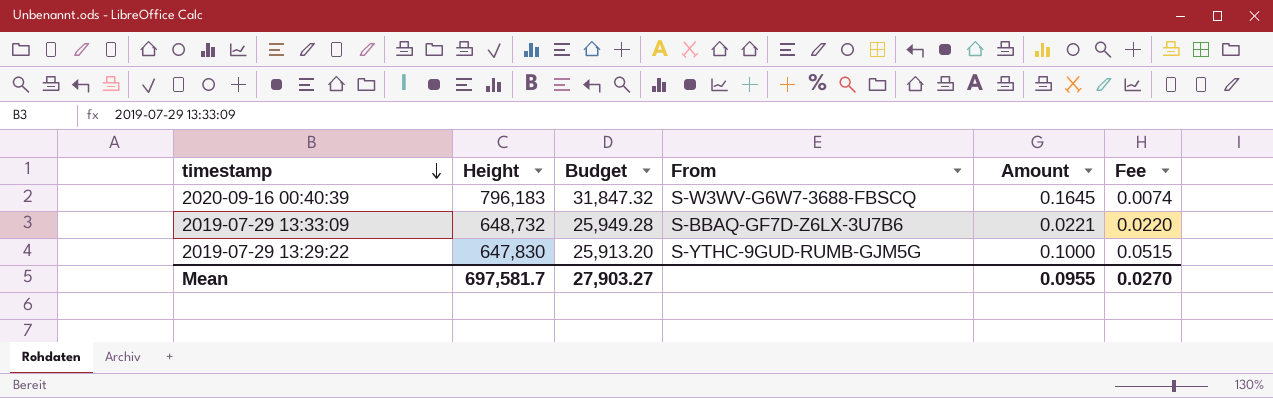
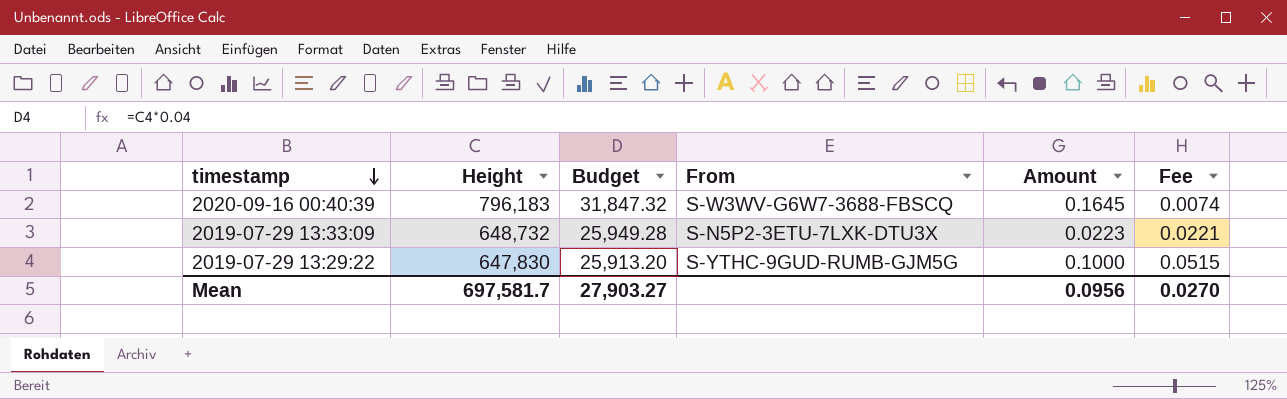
2019-07-29 13:33:09 | From: S-BBAQ-GF7D-Z6LX-3U7B6 -> S-N5P2-3ETU-7LXK-DTU3X
2019-07-29 13:33:09 | Amount: 0.0221 -> 0.0223
2019-07-29 13:33:09 | Fee: 0.0220 -> 0.0221
Mean | Amount: 0.0955 -> 0.0956

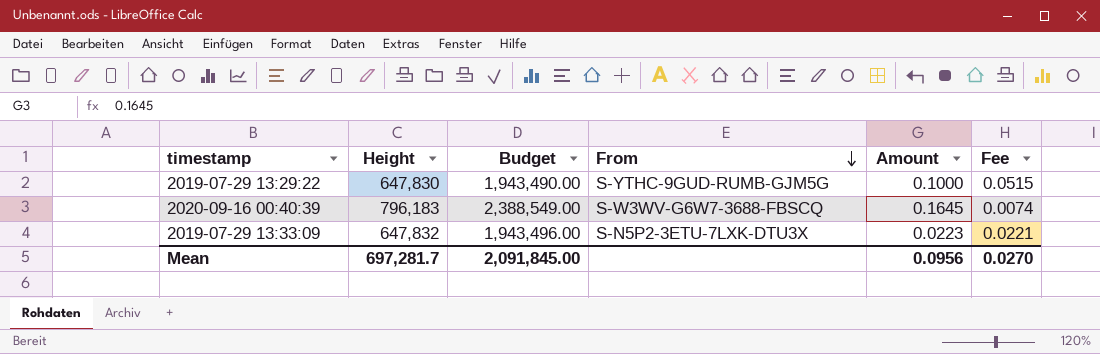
row order: timestamp descending -> From descending
column Budget | formula: [Height] * 0.04 -> [Height] * 3
2019-07-29 13:33:09 | Height: 648,732 -> 647,832
Mean | Height: 697,581.7 -> 697,281.7
Mean | Budget: 27,903.27 -> 2,091,845.00

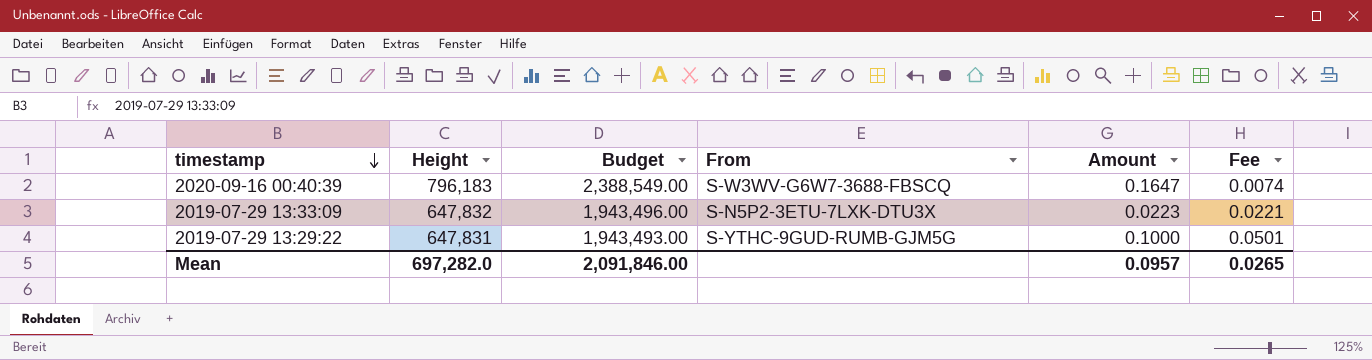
row order: From descending -> timestamp descending
2020-09-16 00:40:39 | Amount: 0.1645 -> 0.1647
2019-07-29 13:29:22 | Height: 647,830 -> 647,831
2019-07-29 13:29:22 | Budget: 1,943,490.00 -> 1,943,493.00
2019-07-29 13:29:22 | Fee: 0.0515 -> 0.0501
Mean | Height: 697,281.7 -> 697,282.0
Mean | Budget: 2,091,845.00 -> 2,091,846.00
Mean | Amount: 0.0956 -> 0.0957
Mean | Fee: 0.0270 -> 0.0265

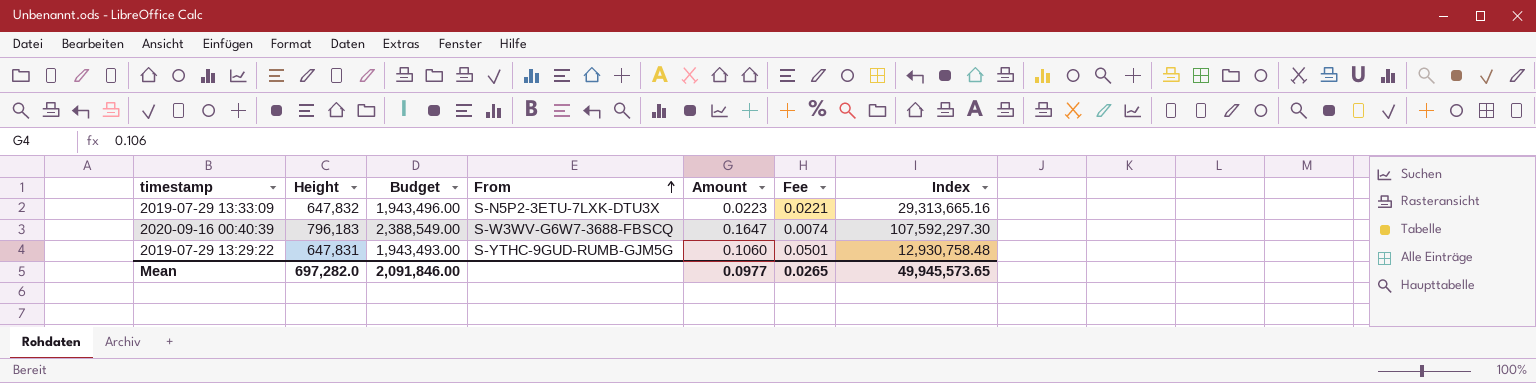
row order: timestamp descending -> From ascending
column Index | formula: none -> [Height] / [Fee]
2019-07-29 13:29:22 | Amount: 0.1000 -> 0.1060
Mean | Amount: 0.0957 -> 0.0977

